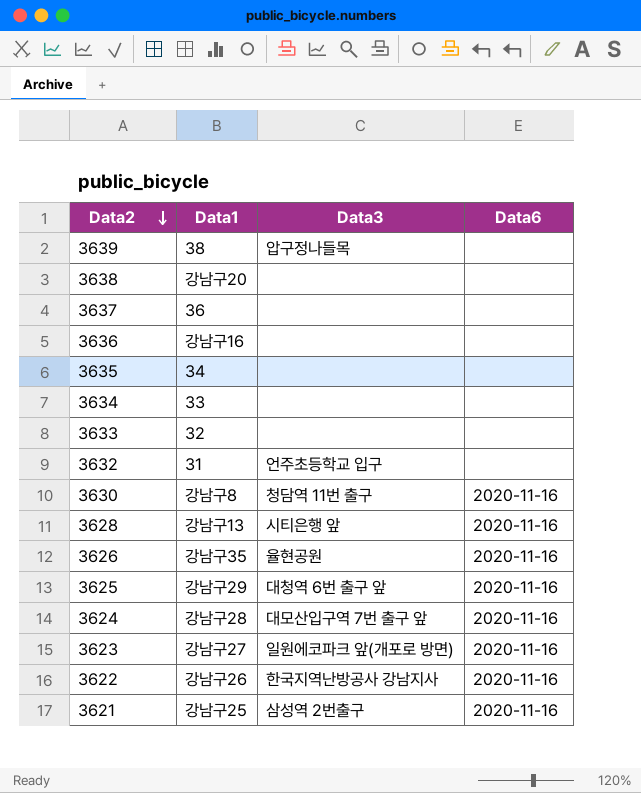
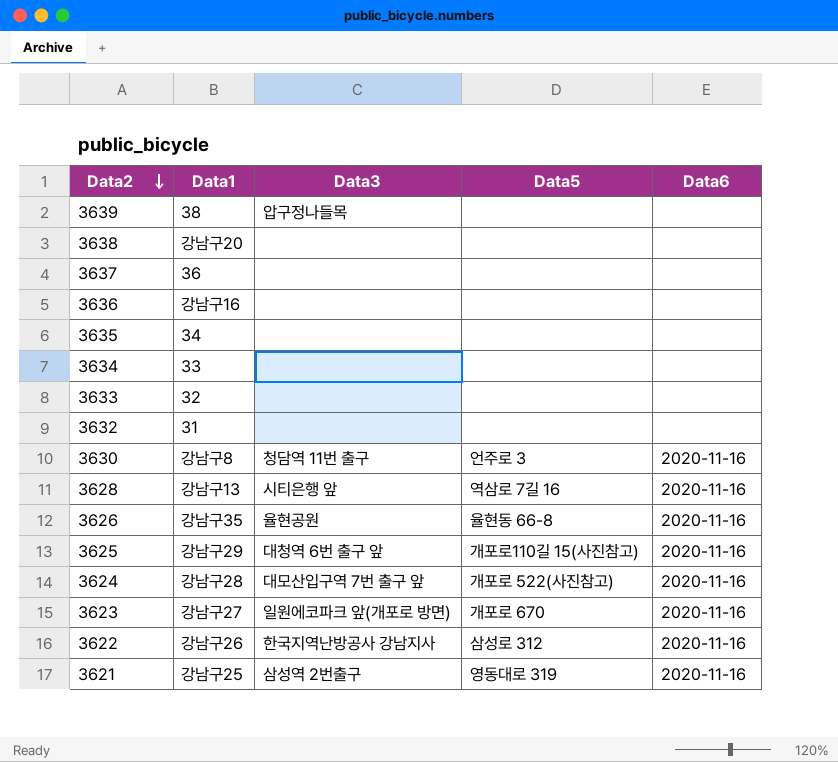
column Data5 | position: none -> 4
3632 | Data3: 언주초등학교 입구 -> none

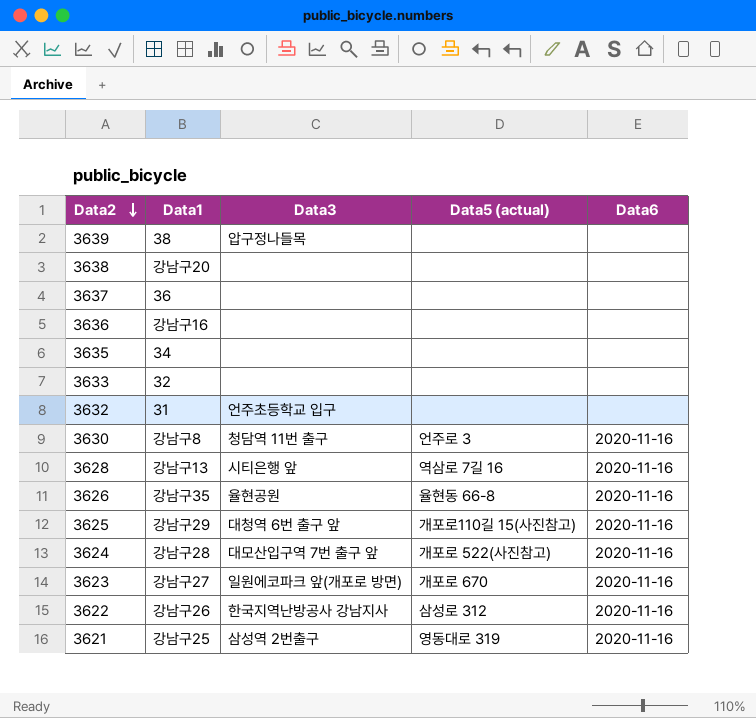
column name: Data5 -> Data5 (actual)
row 3634: 33 | none | none | none -> none
3632 | Data3: none -> 언주초등학교 입구

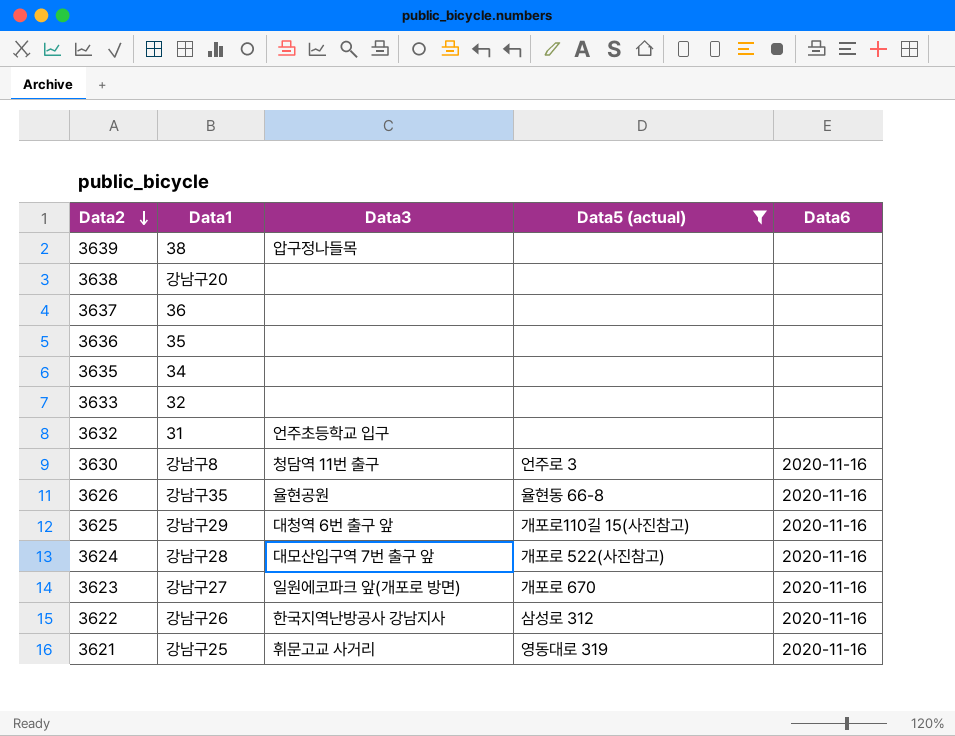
filter: none -> Data5 (actual) != 역삼로 7길 16
3636 | Data1: 강남구16 -> 35
3621 | Data3: 삼성역 2번출구 -> 휘문고교 사거리

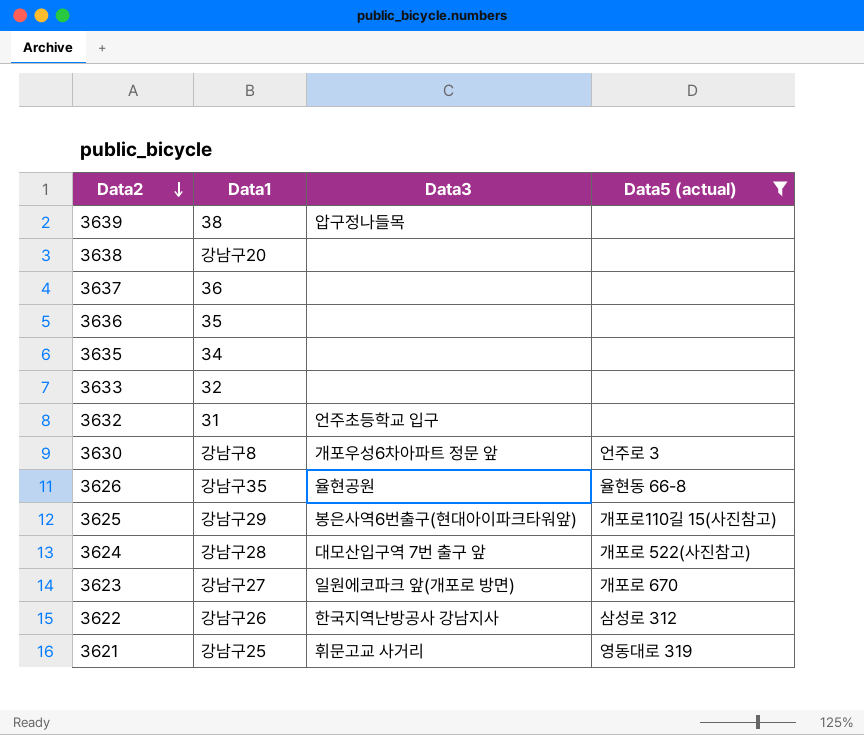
column Data6 | position: 5 -> none
3630 | Data3: 청담역 11번 출구 -> 개포우성6차아파트 정문 앞
3625 | Data3: 대청역 6번 출구 앞 -> 봉은사역6번출구(현대아이파크타워앞)

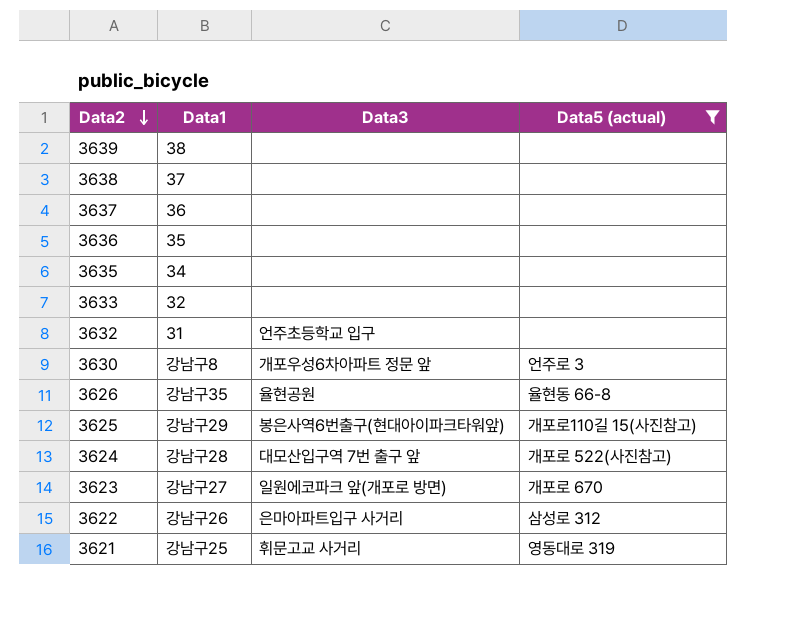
3639 | Data3: 압구정나들목 -> none
3638 | Data1: 강남구20 -> 37
3622 | Data3: 한국지역난방공사 강남지사 -> 은마아파트입구 사거리

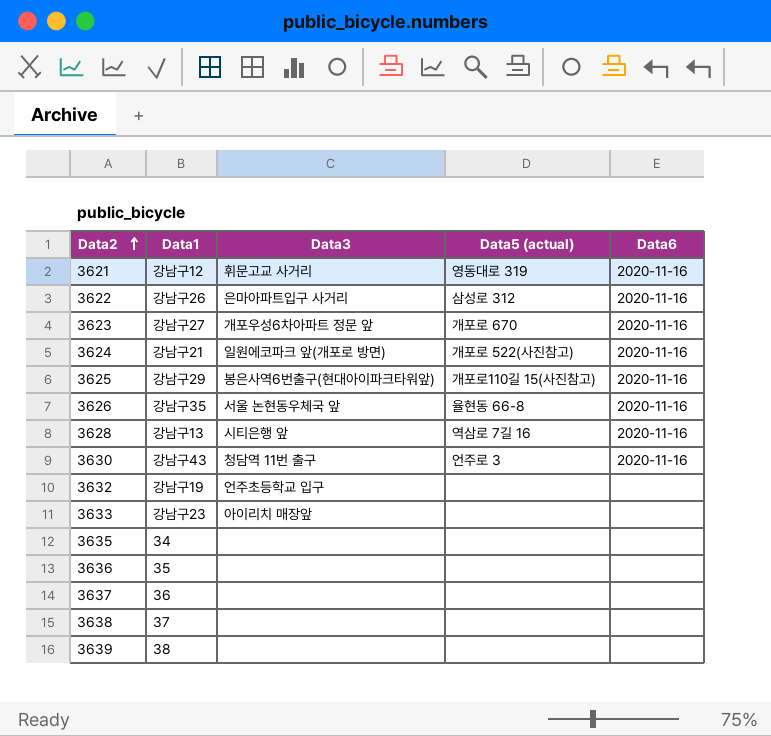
filter: Data5 (actual) != 역삼로 7길 16 -> none
row order: Data2 descending -> Data2 ascending
column Data6 | position: none -> 5
3621 | Data1: 강남구25 -> 강남구12
3623 | Data3: 일원에코파크 앞(개포로 방면) -> 개포우성6차아파트 정문 앞
3624 | Data1: 강남구28 -> 강남구21
3624 | Data3: 대모산입구역 7번 출구 앞 -> 일원에코파크 앞(개포로 방면)
3626 | Data3: 율현공원 -> 서울 논현동우체국 앞
3630 | Data1: 강남구8 -> 강남구43
3630 | Data3: 개포우성6차아파트 정문 앞 -> 청담역 11번 출구
3632 | Data1: 31 -> 강남구19
3633 | Data1: 32 -> 강남구23
3633 | Data3: none -> 아이리치 매장앞

